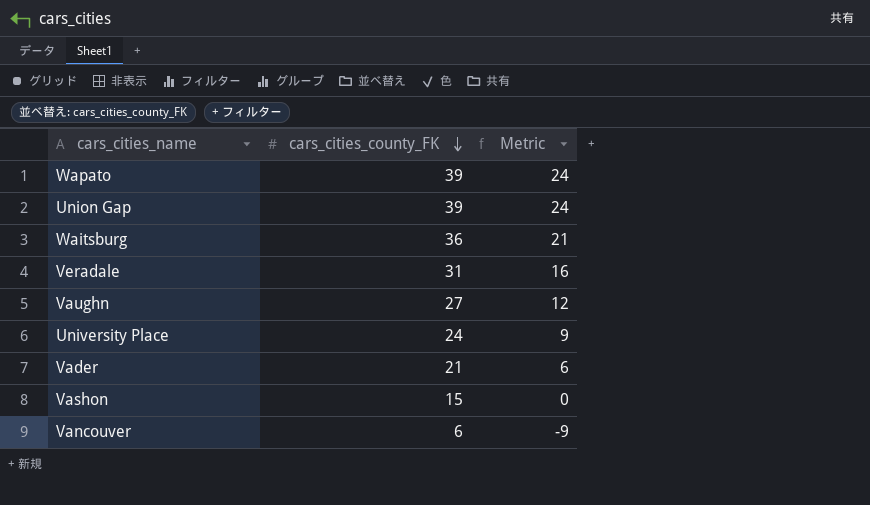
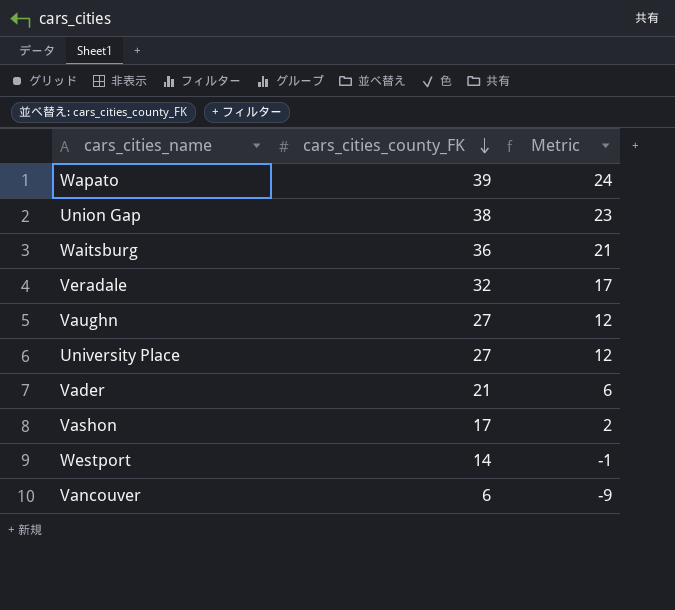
Union Gap | cars_cities_county_FK: 39 -> 38
Union Gap | Metric: 24 -> 23
Veradale | cars_cities_county_FK: 31 -> 32
Veradale | Metric: 16 -> 17
University Place | cars_cities_county_FK: 24 -> 27
University Place | Metric: 9 -> 12
Vashon | cars_cities_county_FK: 15 -> 17
Vashon | Metric: 0 -> 2
row Westport: none -> 14 | -1

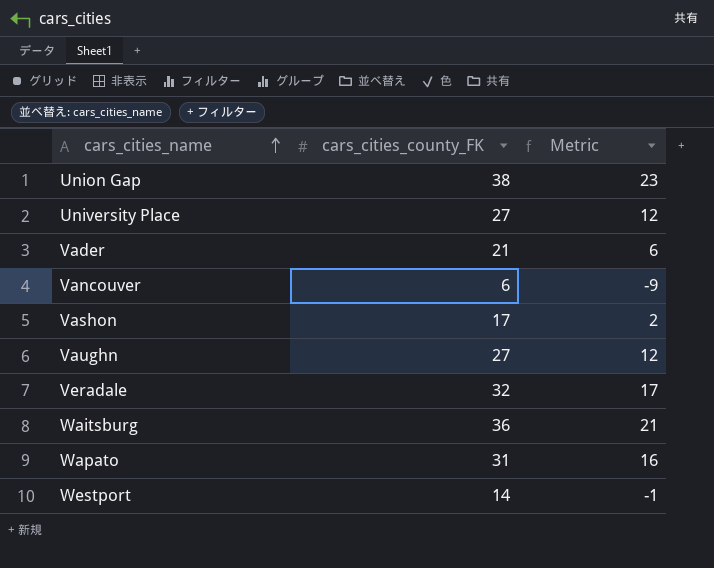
row order: cars_cities_county_FK descending -> cars_cities_name ascending
Wapato | cars_cities_county_FK: 39 -> 31
Wapato | Metric: 24 -> 16

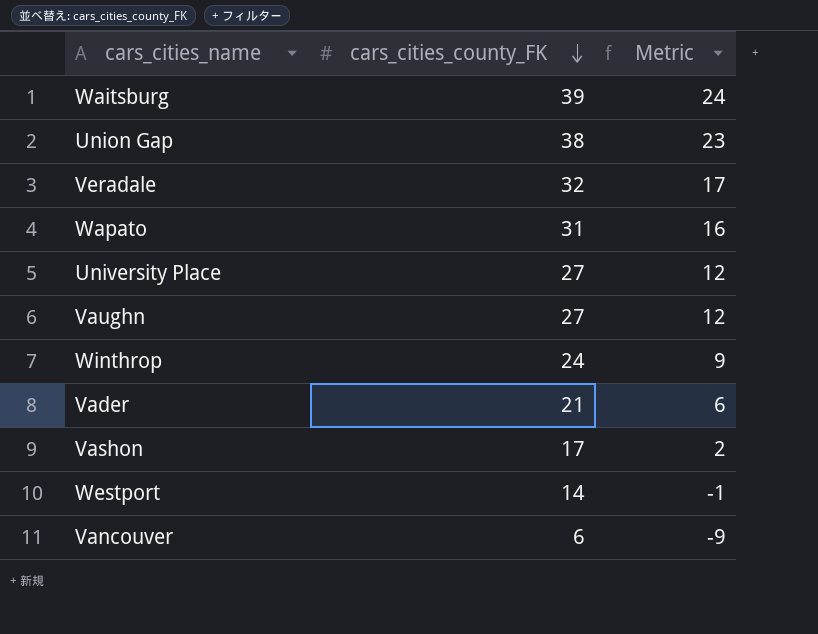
row order: cars_cities_name ascending -> cars_cities_county_FK descending
Waitsburg | cars_cities_county_FK: 36 -> 39
Waitsburg | Metric: 21 -> 24
row Winthrop: none -> 24 | 9

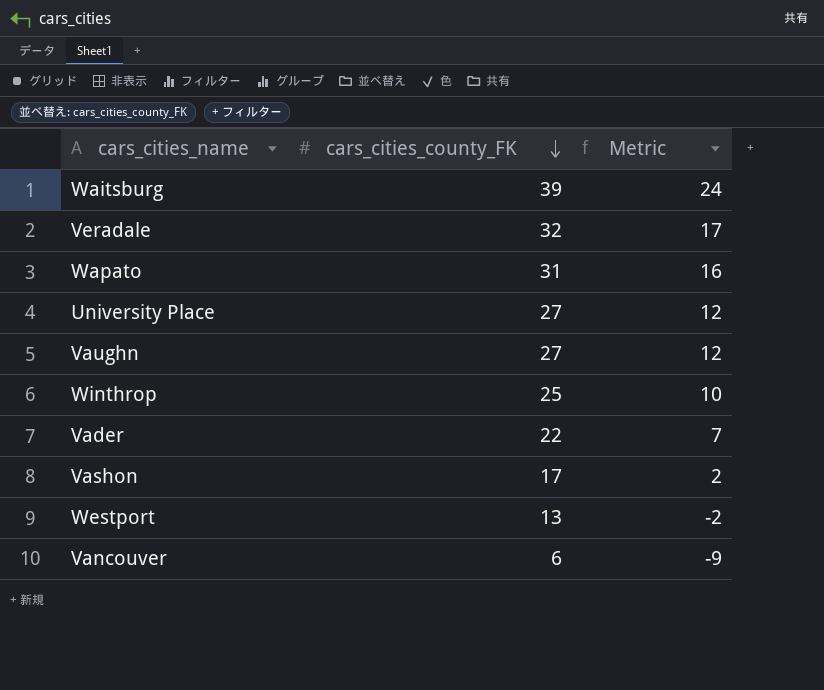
row Union Gap: 38 | 23 -> none
Winthrop | cars_cities_county_FK: 24 -> 25
Winthrop | Metric: 9 -> 10
Vader | cars_cities_county_FK: 21 -> 22
Vader | Metric: 6 -> 7
Westport | cars_cities_county_FK: 14 -> 13
Westport | Metric: -1 -> -2

